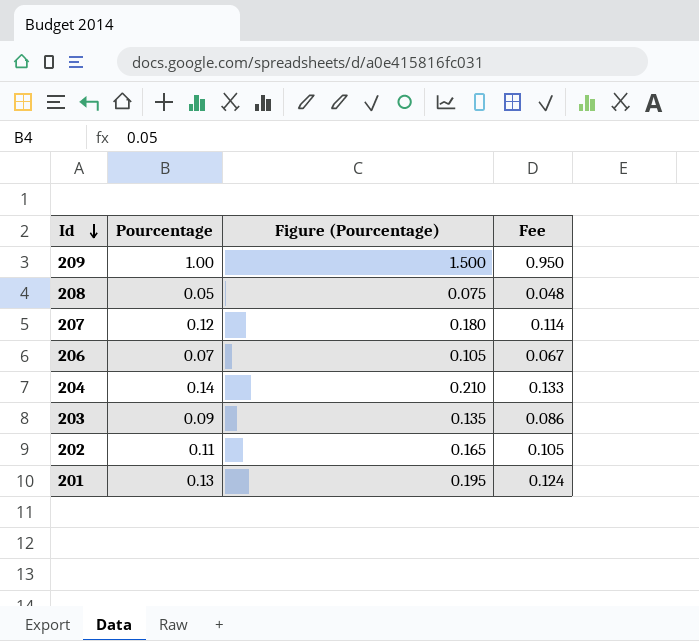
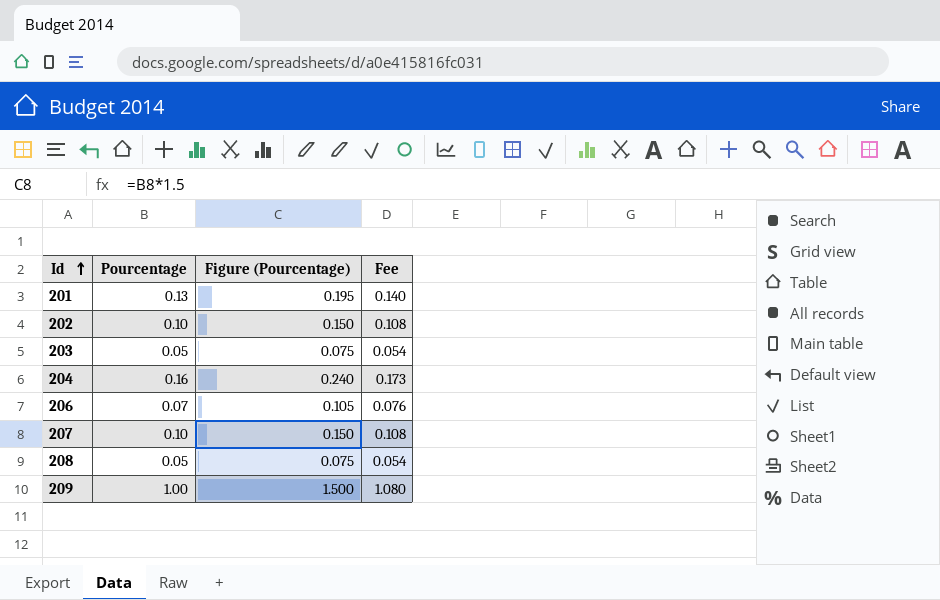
row order: Id descending -> Id ascending
column Fee | formula: [Pourcentage] * 0.95 -> [Pourcentage] * 1.08
202 | Pourcentage: 0.11 -> 0.10
202 | Figure (Pourcentage): 0.165 -> 0.150
203 | Pourcentage: 0.09 -> 0.05
203 | Figure (Pourcentage): 0.135 -> 0.075
204 | Pourcentage: 0.14 -> 0.16
204 | Figure (Pourcentage): 0.210 -> 0.240
207 | Pourcentage: 0.12 -> 0.10
207 | Figure (Pourcentage): 0.180 -> 0.150

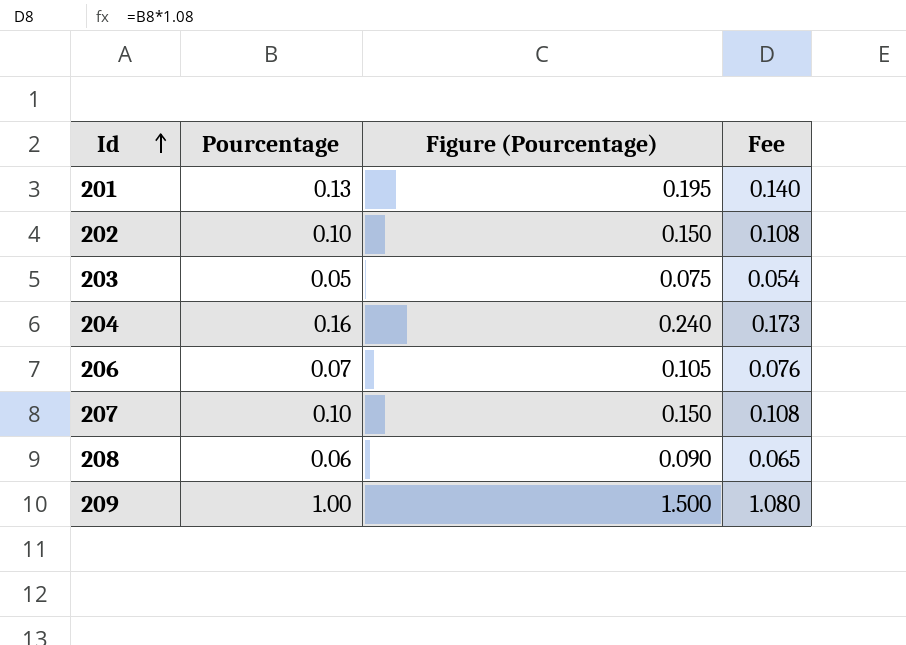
208 | Pourcentage: 0.05 -> 0.06
208 | Figure (Pourcentage): 0.075 -> 0.090
208 | Fee: 0.054 -> 0.065

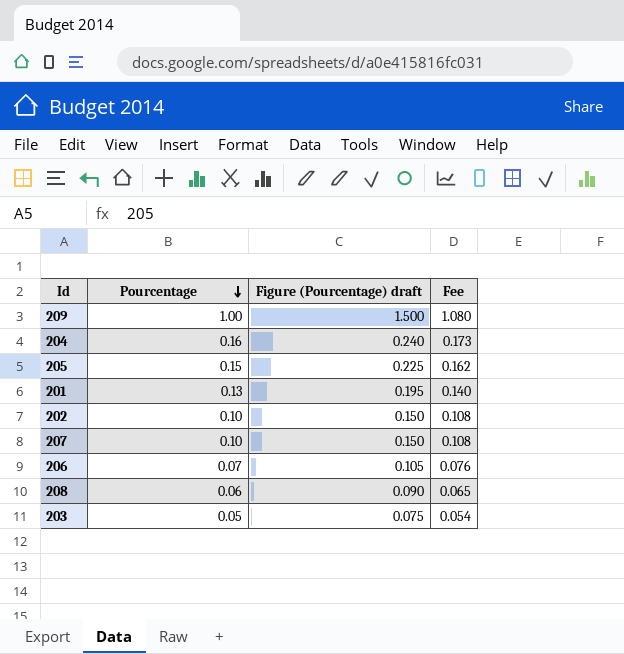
row order: Id ascending -> Pourcentage descending
column name: Figure (Pourcentage) -> Figure (Pourcentage) draft
row 205: none -> 0.15 | 0.225 | 0.162

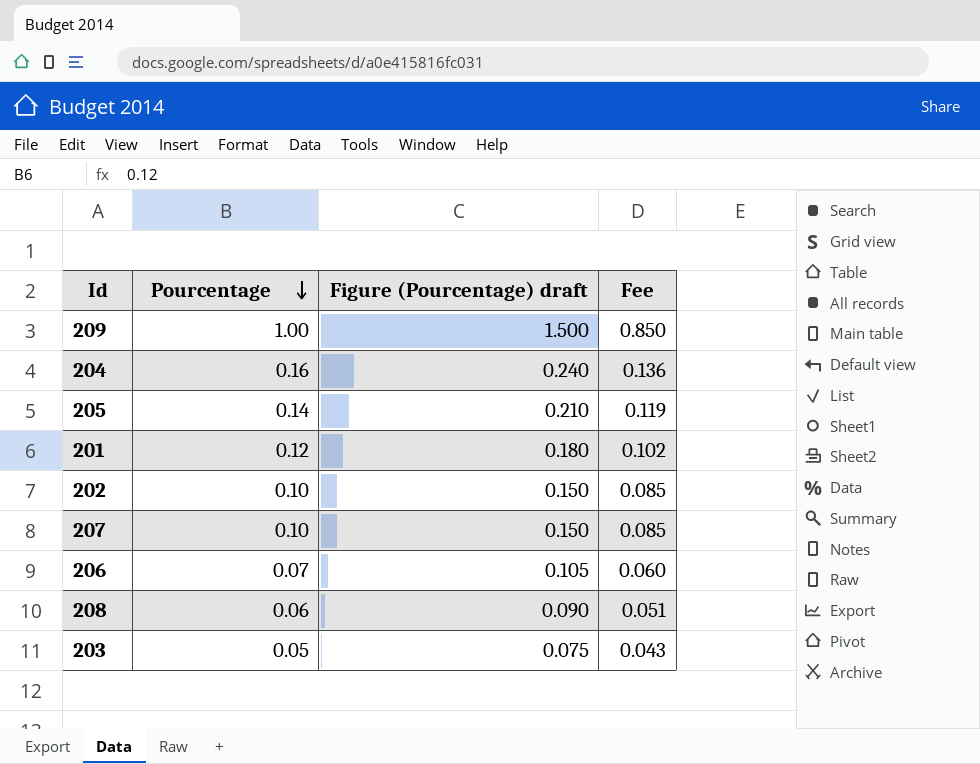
column Fee | formula: [Pourcentage] * 1.08 -> [Pourcentage] * 0.85
205 | Pourcentage: 0.15 -> 0.14
205 | Figure (Pourcentage) draft: 0.225 -> 0.210
201 | Pourcentage: 0.13 -> 0.12
201 | Figure (Pourcentage) draft: 0.195 -> 0.180

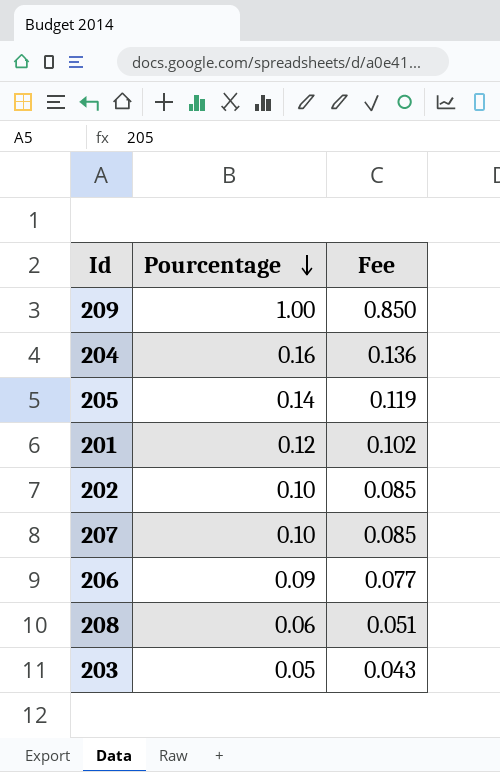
column Figure (Pourcentage) draft | formula: [Pourcentage] * 1.5 -> none
206 | Pourcentage: 0.07 -> 0.09
206 | Fee: 0.060 -> 0.077

